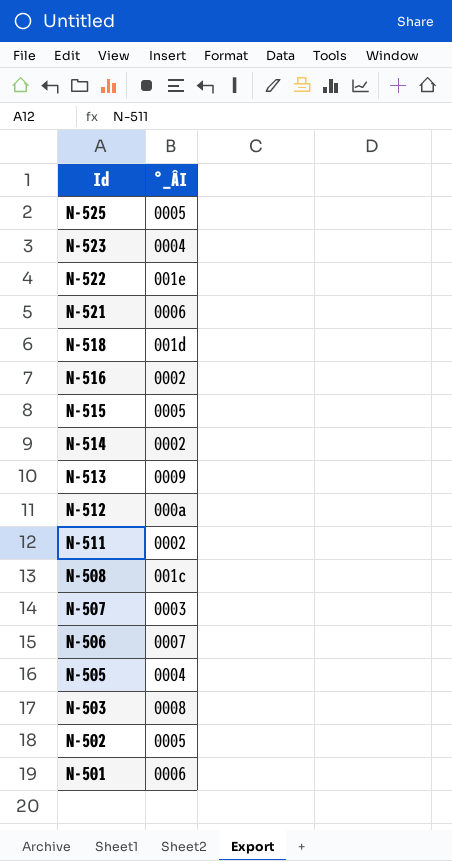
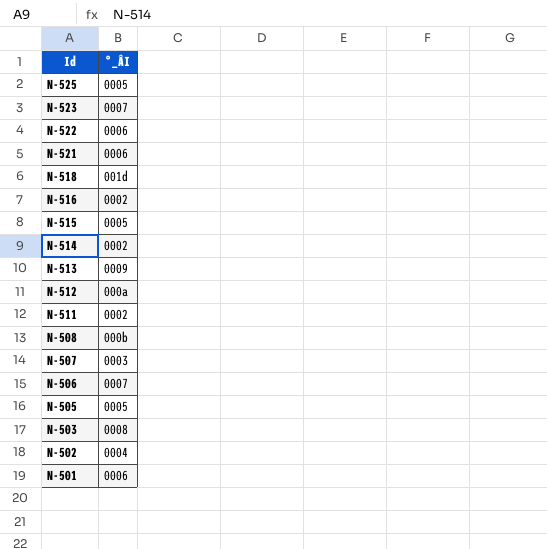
N-523 | °_ÂI: 0004 -> 0007
N-522 | °_ÂI: 001e -> 0006
N-508 | °_ÂI: 001c -> 000b
N-505 | °_ÂI: 0004 -> 0005
N-502 | °_ÂI: 0005 -> 0004

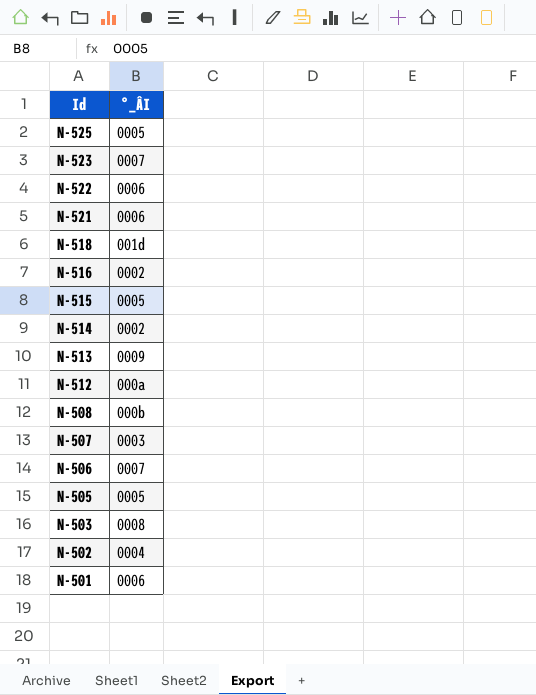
row N-511: 0002 -> none

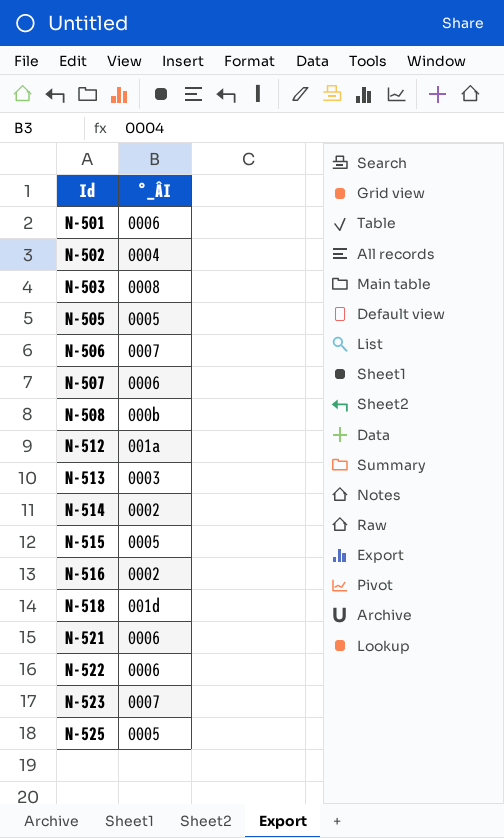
row order: Id descending -> Id ascending
N-507 | °_ÂI: 0003 -> 0006
N-512 | °_ÂI: 000a -> 001a
N-513 | °_ÂI: 0009 -> 0003

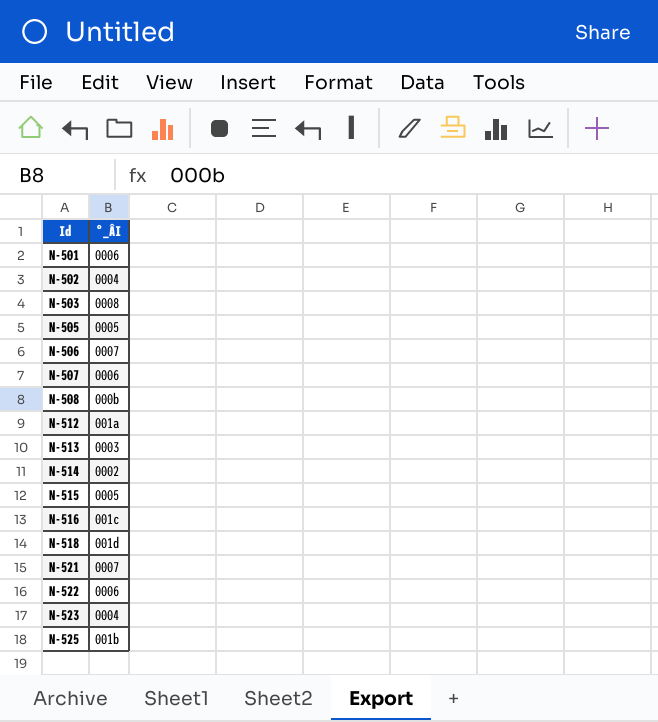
N-516 | °_ÂI: 0002 -> 001c
N-521 | °_ÂI: 0006 -> 0007
N-523 | °_ÂI: 0007 -> 0004
N-525 | °_ÂI: 0005 -> 001b

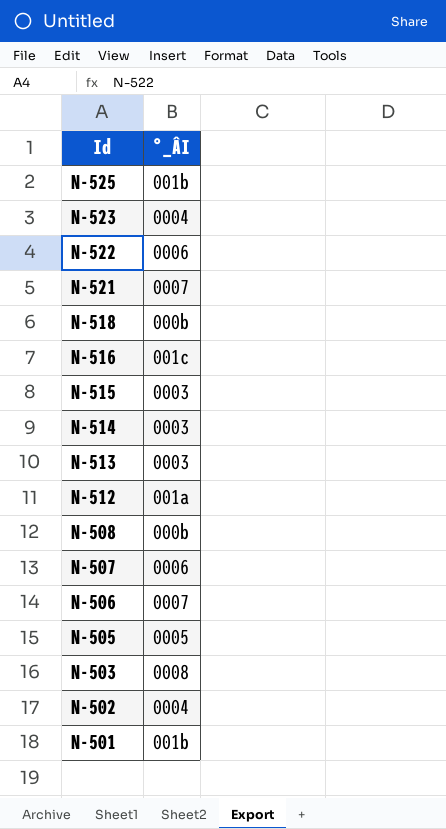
row order: Id ascending -> Id descending
N-518 | °_ÂI: 001d -> 000b
N-515 | °_ÂI: 0005 -> 0003
N-514 | °_ÂI: 0002 -> 0003
N-501 | °_ÂI: 0006 -> 001b

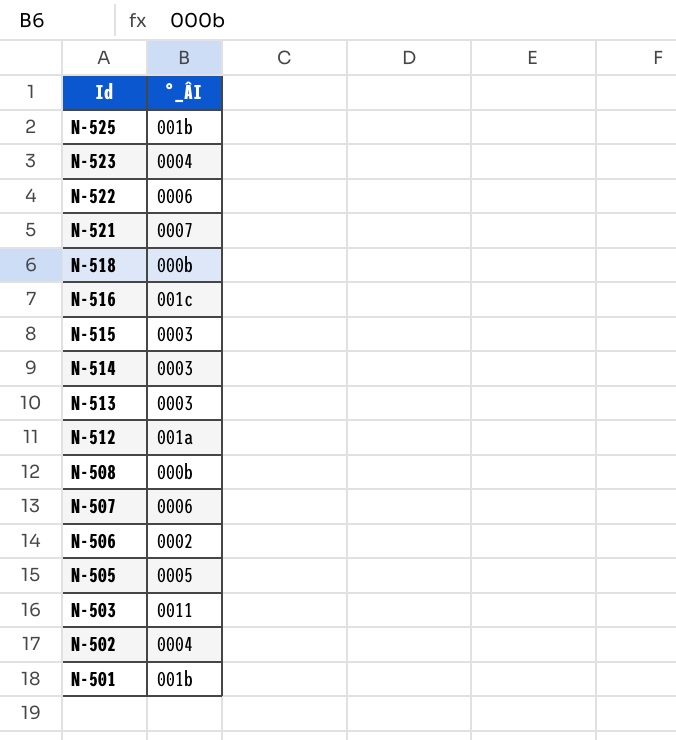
N-506 | °_ÂI: 0007 -> 0002
N-503 | °_ÂI: 0008 -> 0011

